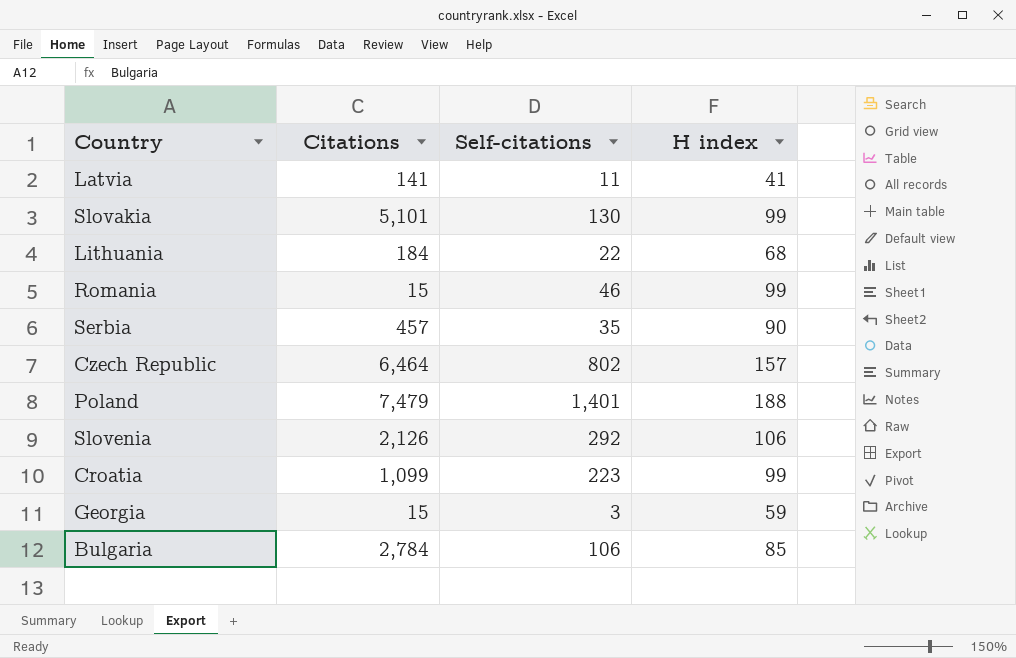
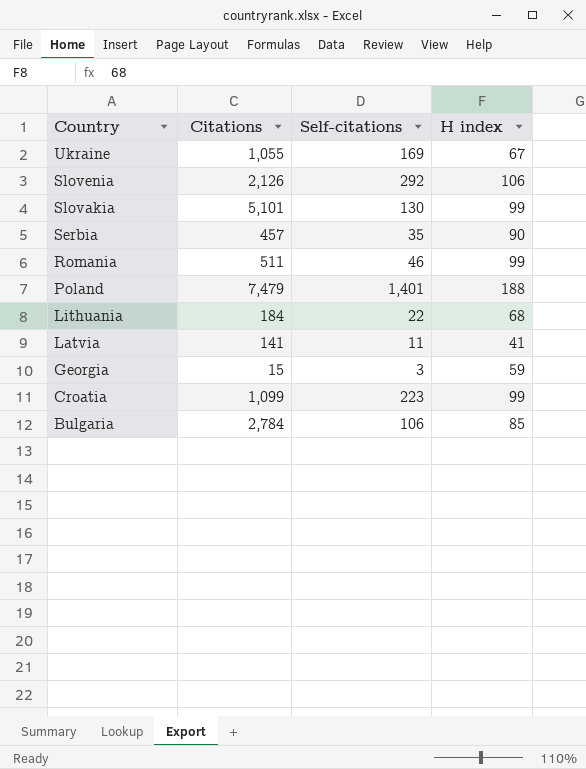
row order: none -> Country descending
row Czech Republic: 6,464 | 802 | 157 -> none
row Ukraine: none -> 1,055 | 169 | 67
Romania | Citations: 15 -> 511

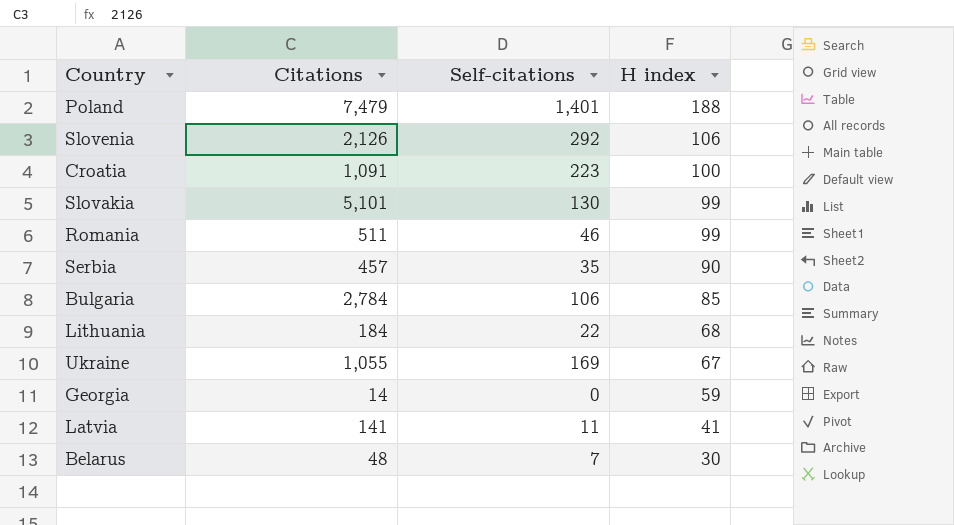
row order: Country descending -> H index descending
Croatia | Citations: 1,099 -> 1,091
Croatia | H index: 99 -> 100
Georgia | Citations: 15 -> 14
Georgia | Self-citations: 3 -> 0
row Belarus: none -> 48 | 7 | 30

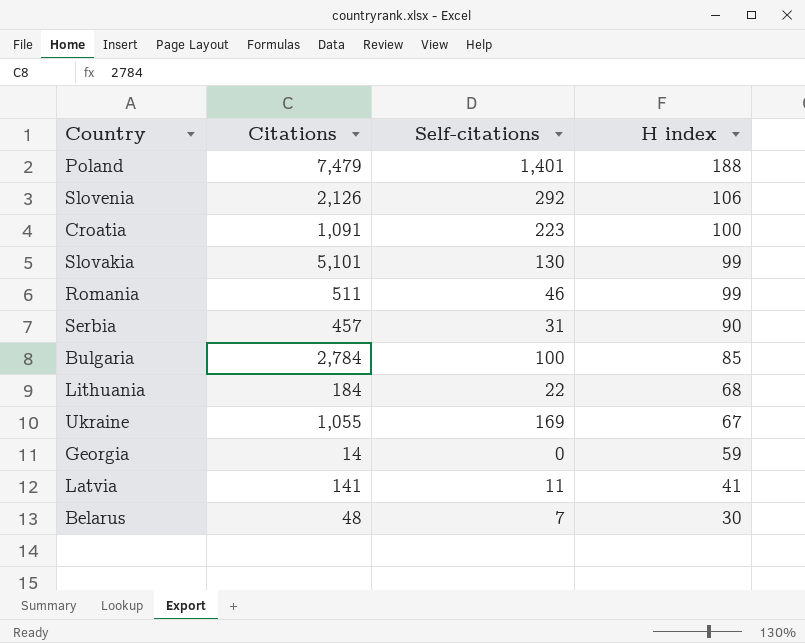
Serbia | Self-citations: 35 -> 31
Bulgaria | Self-citations: 106 -> 100

